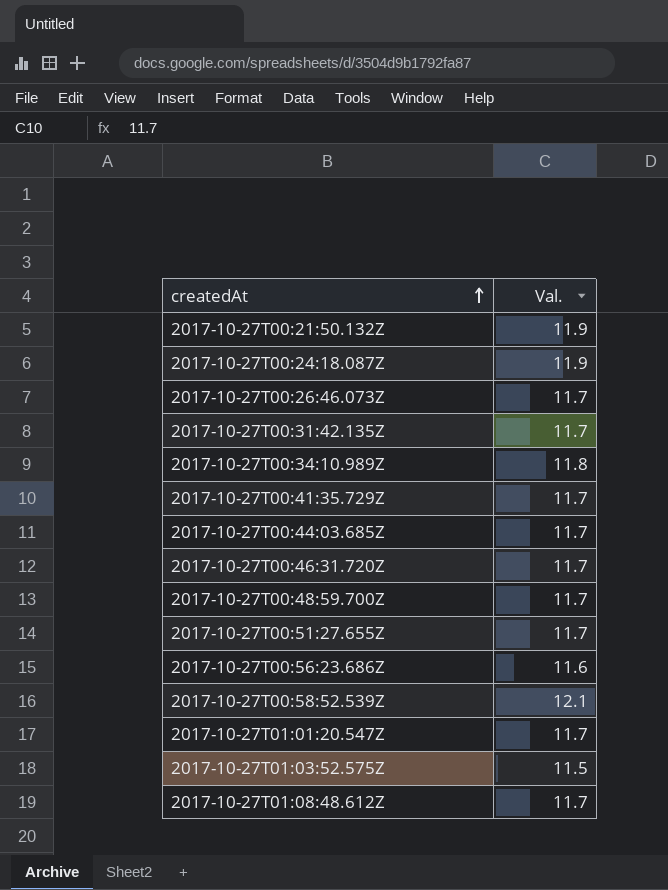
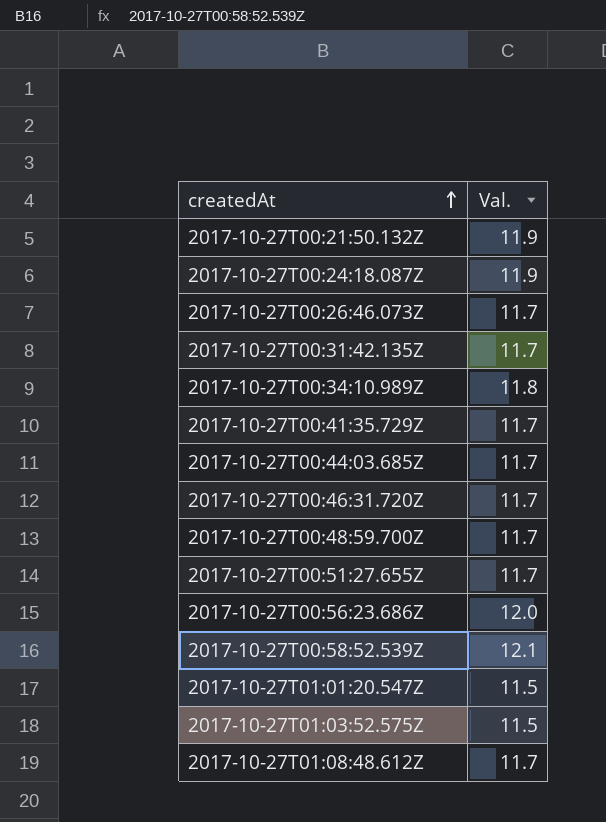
2017-10-27T00:56:23.686Z | Val.: 11.6 -> 12.0
2017-10-27T01:01:20.547Z | Val.: 11.7 -> 11.5

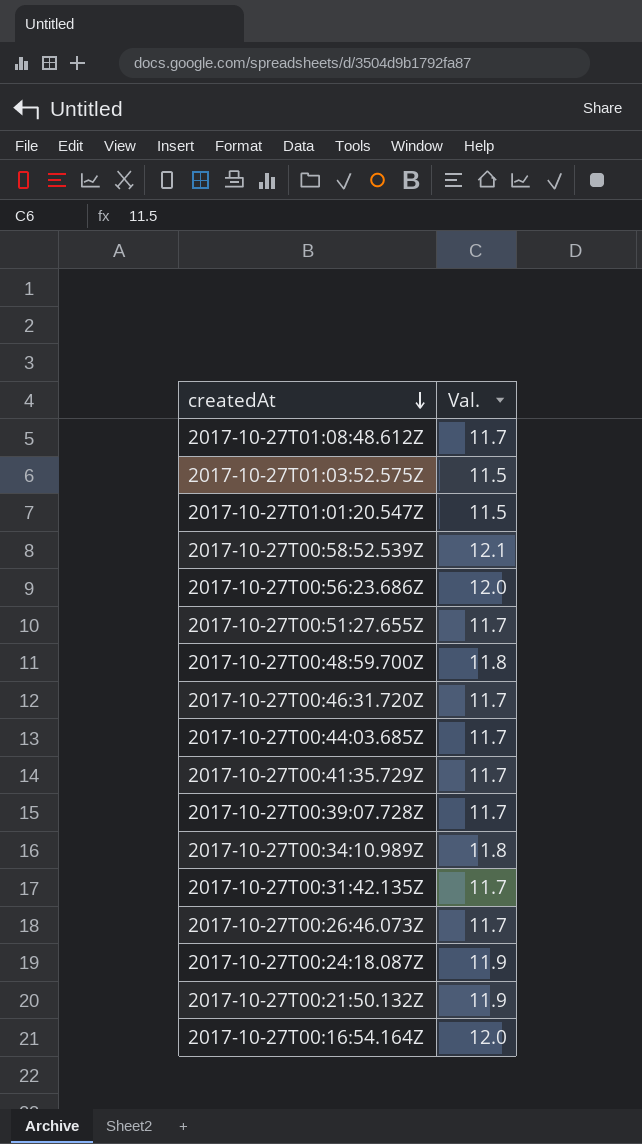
row order: createdAt ascending -> createdAt descending
2017-10-27T00:48:59.700Z | Val.: 11.7 -> 11.8
row 2017-10-27T00:39:07.728Z: none -> 11.7
row 2017-10-27T00:16:54.164Z: none -> 12.0

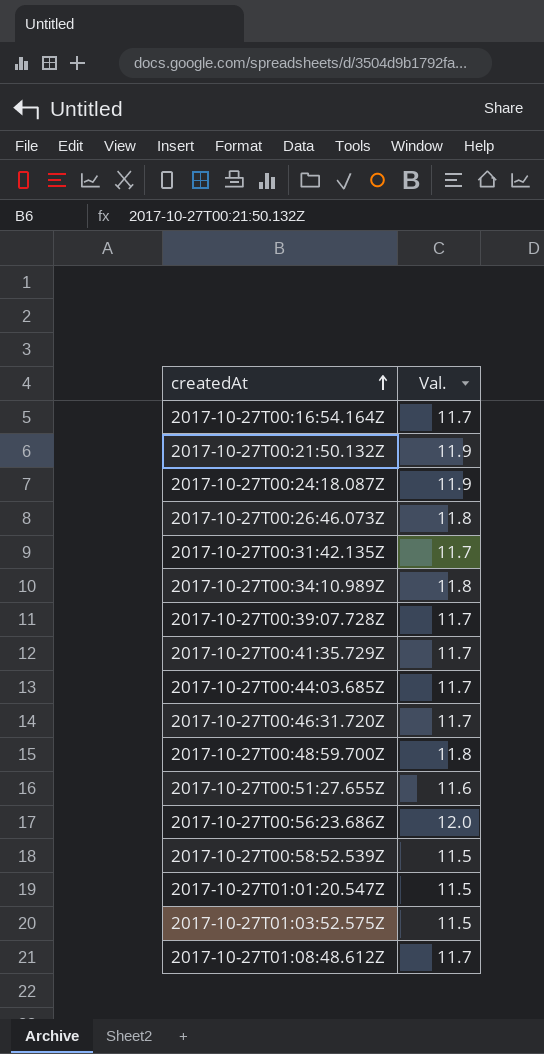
row order: createdAt descending -> createdAt ascending
2017-10-27T00:16:54.164Z | Val.: 12.0 -> 11.7
2017-10-27T00:26:46.073Z | Val.: 11.7 -> 11.8
2017-10-27T00:51:27.655Z | Val.: 11.7 -> 11.6
2017-10-27T00:58:52.539Z | Val.: 12.1 -> 11.5

